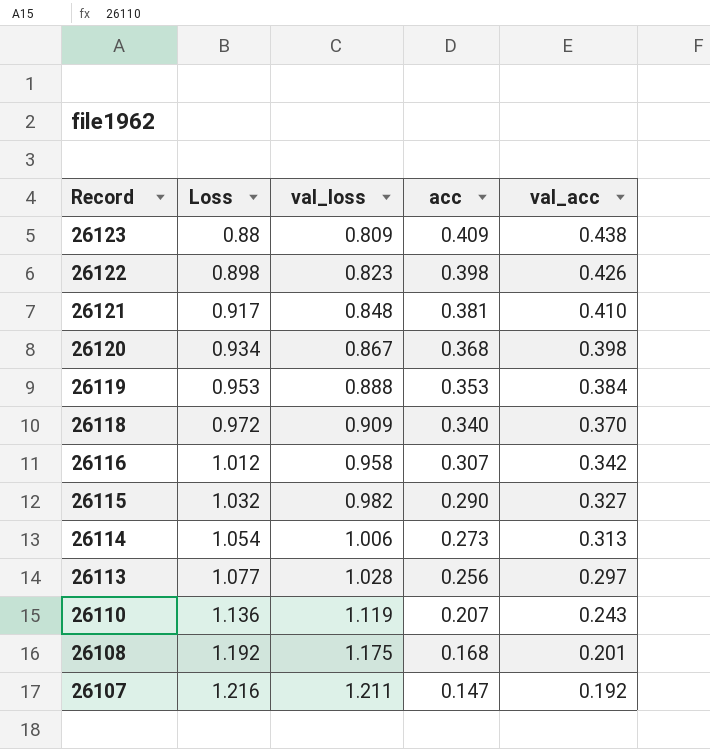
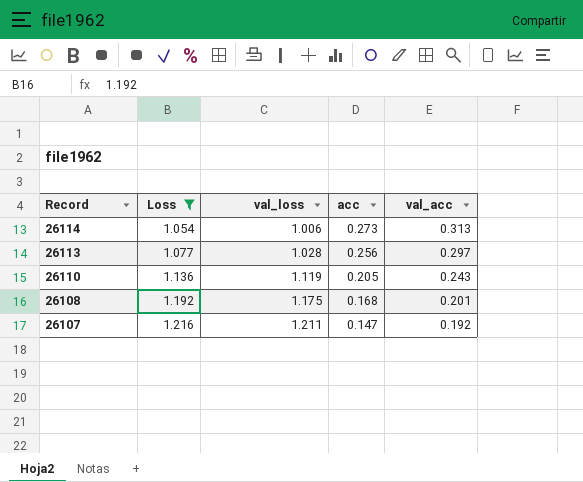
filter: none -> Loss >= 1.054
26110 | acc: 0.207 -> 0.205

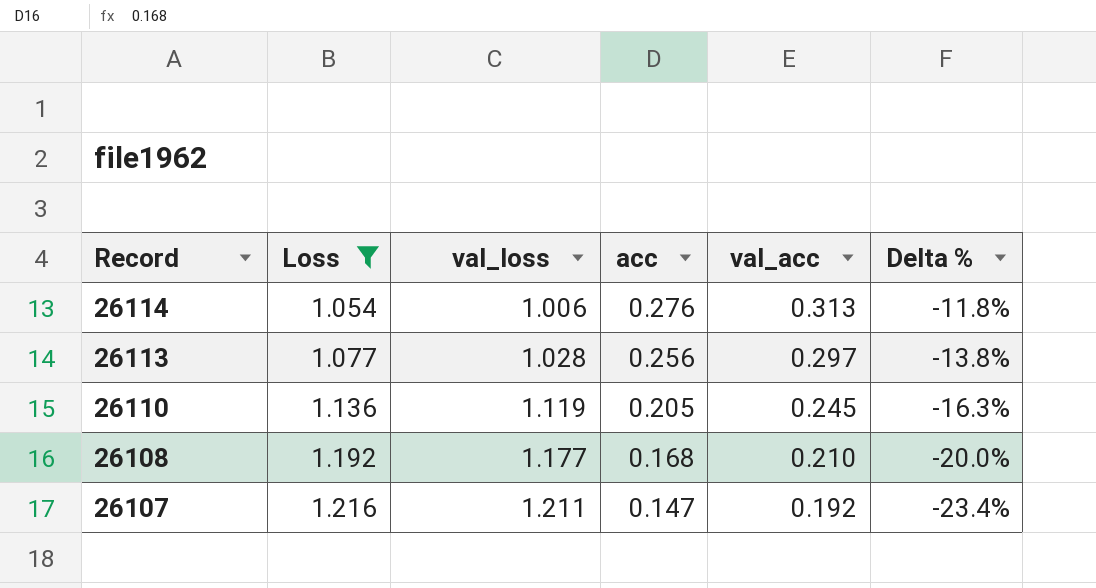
column Delta % | formula: none -> ([acc] - [val_acc]) / [val_acc]
26114 | acc: 0.273 -> 0.276
26110 | val_acc: 0.243 -> 0.245
26108 | val_loss: 1.175 -> 1.177
26108 | val_acc: 0.201 -> 0.210

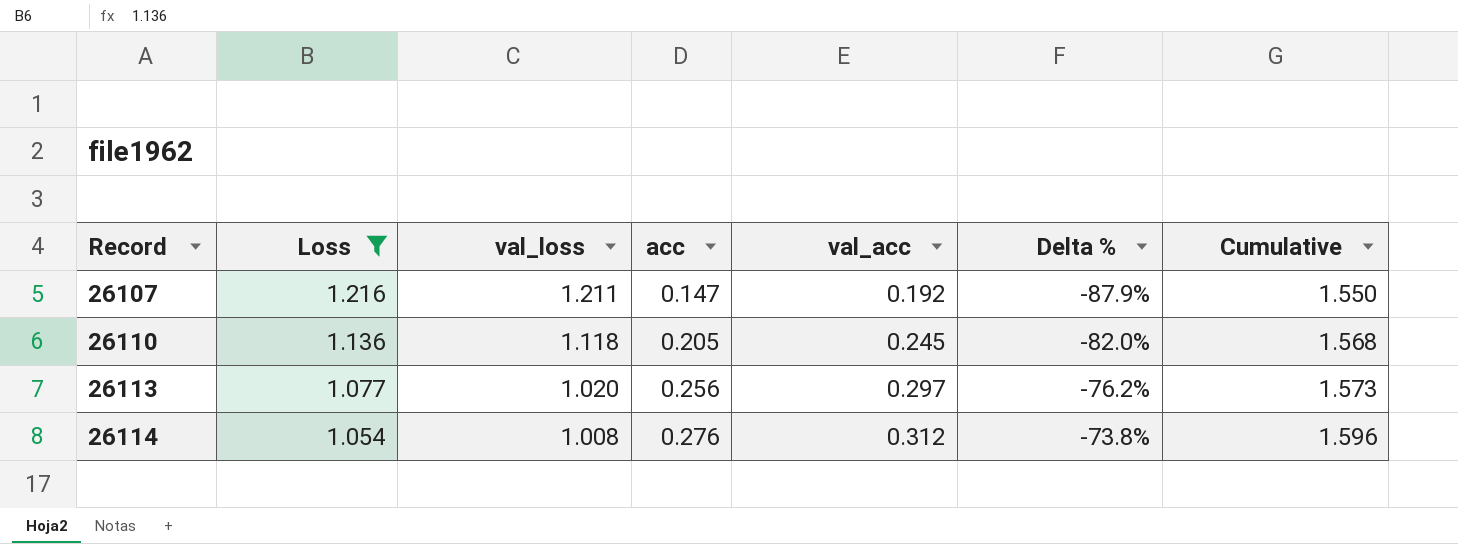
row order: Record descending -> Record ascending
column Delta % | formula: ([acc] - [val_acc]) / [val_acc] -> ([acc] - [Loss]) / [Loss]
column Cumulative | formula: none -> [val_loss] + [acc] + [val_acc]
row 26108: 1.192 | 1.177 | 0.168 | 0.210 | -20.0% -> none
26110 | val_loss: 1.119 -> 1.118
26113 | val_loss: 1.028 -> 1.020
26114 | val_loss: 1.006 -> 1.008
26114 | val_acc: 0.313 -> 0.312

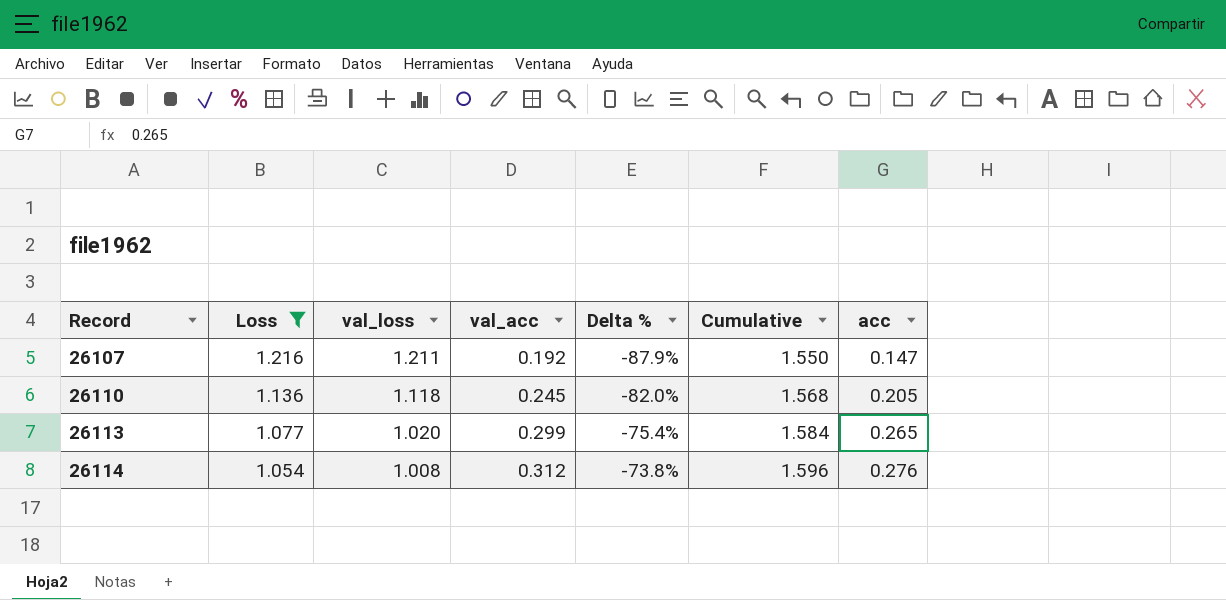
column acc | position: 4 -> 7
26113 | val_acc: 0.297 -> 0.299
26113 | Delta %: -76.2% -> -75.4%
26113 | Cumulative: 1.573 -> 1.584
26113 | acc: 0.256 -> 0.265

